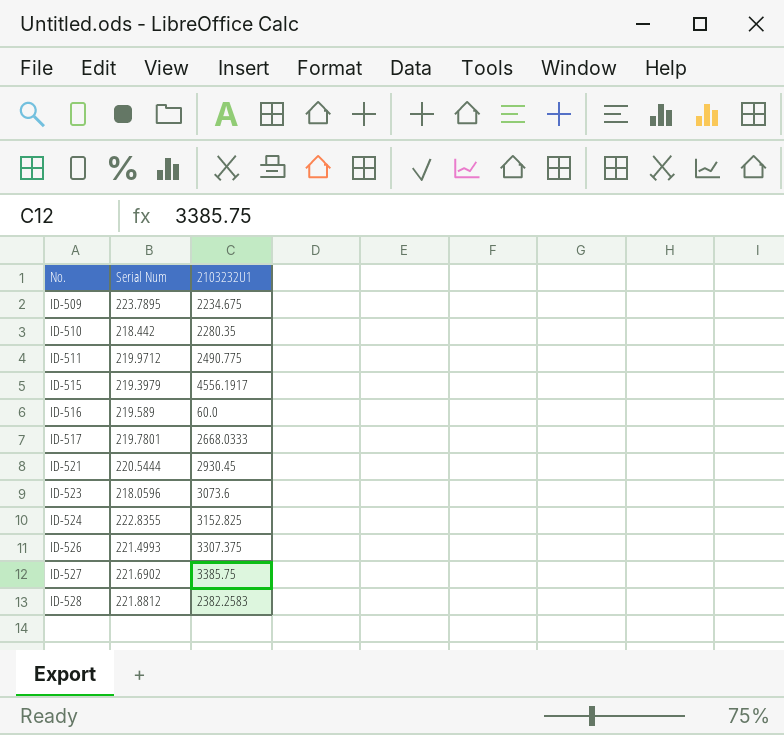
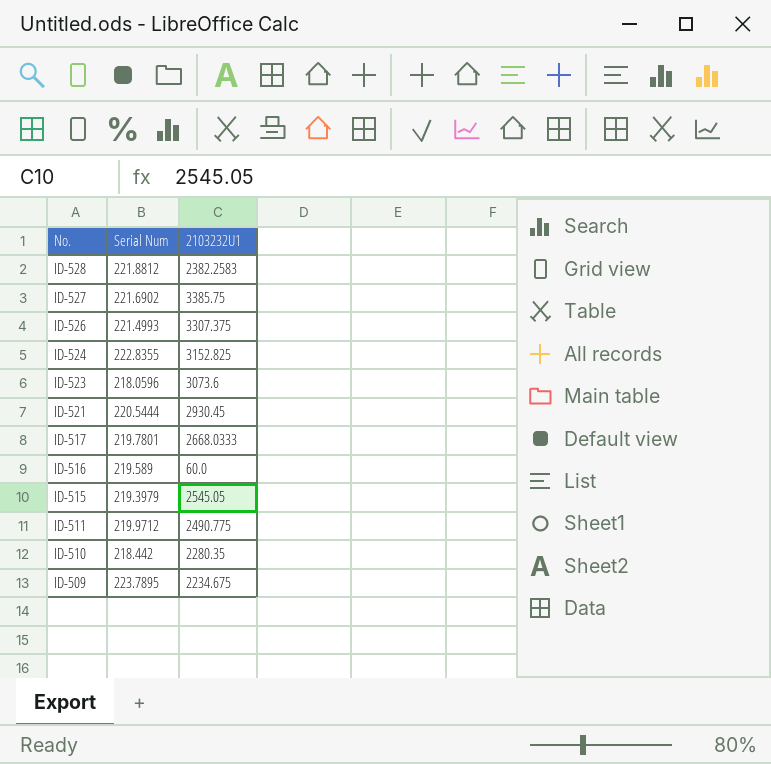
row order: No. ascending -> No. descending
ID-515 | 2103232U1: 4556.1917 -> 2545.05

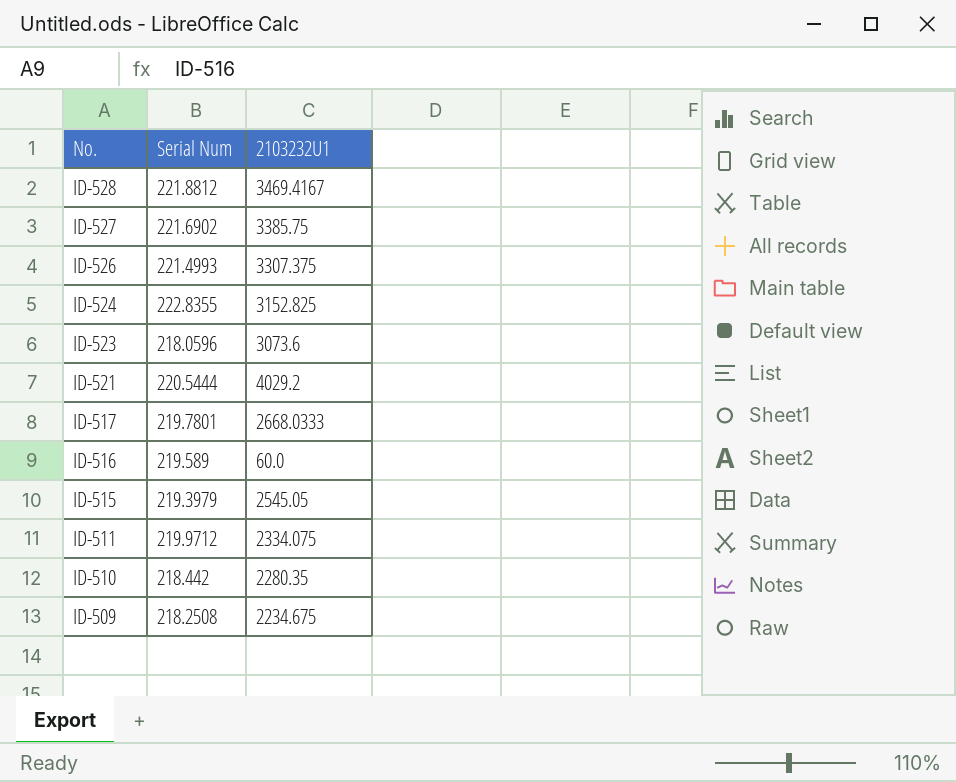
ID-528 | 2103232U1: 2382.2583 -> 3469.4167
ID-521 | 2103232U1: 2930.45 -> 4029.2
ID-511 | 2103232U1: 2490.775 -> 2334.075
ID-509 | Serial Num: 223.7895 -> 218.2508

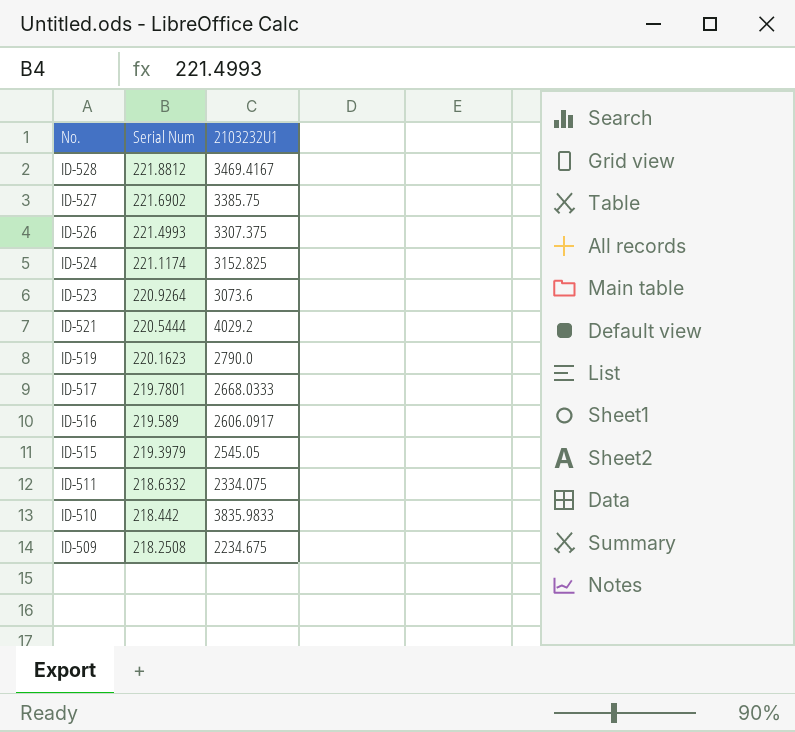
ID-524 | Serial Num: 222.8355 -> 221.1174
ID-523 | Serial Num: 218.0596 -> 220.9264
row ID-519: none -> 220.1623 | 2790.0
ID-516 | 2103232U1: 60.0 -> 2606.0917
ID-511 | Serial Num: 219.9712 -> 218.6332
ID-510 | 2103232U1: 2280.35 -> 3835.9833

